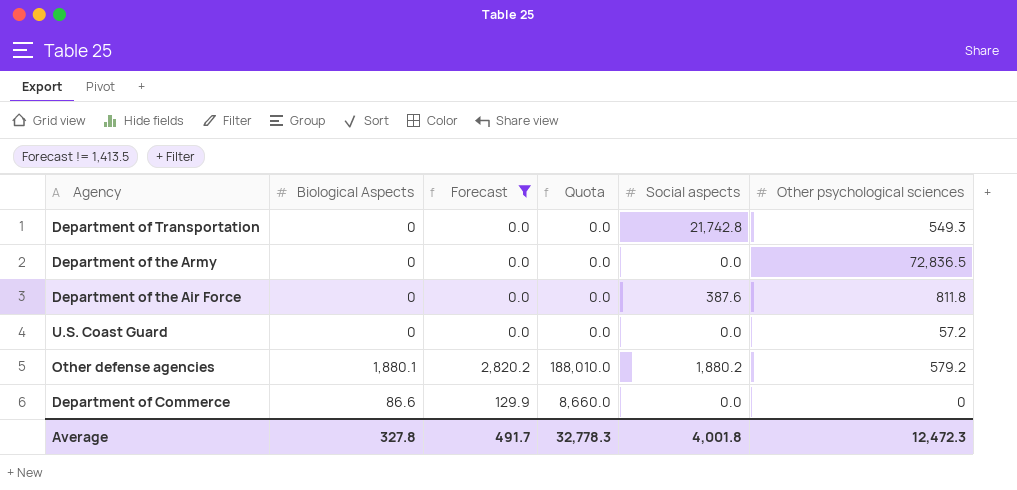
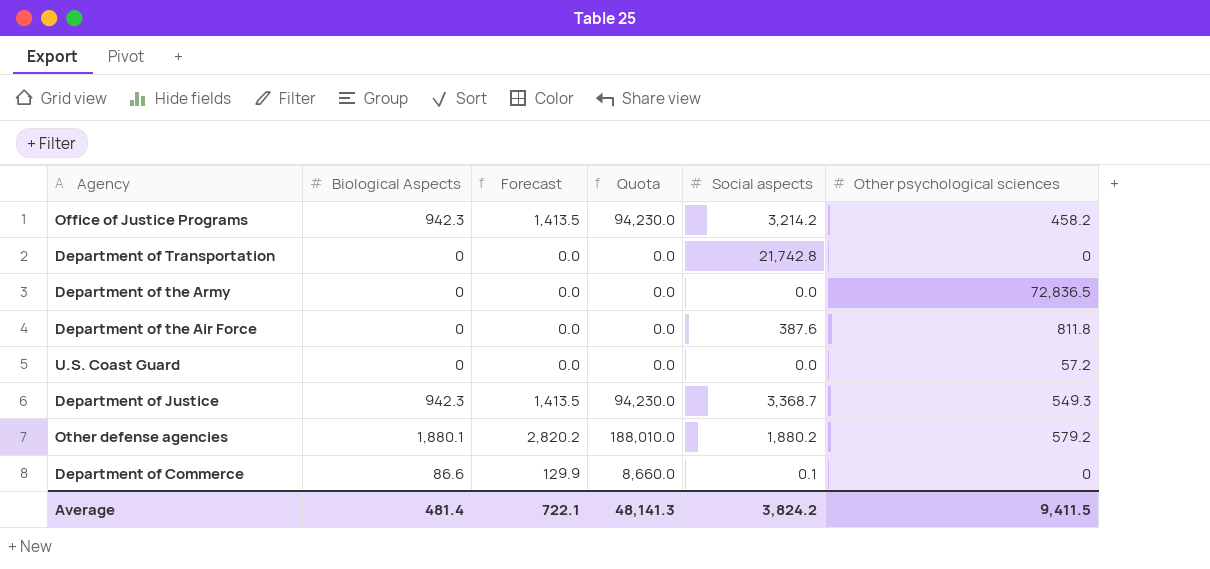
filter: Forecast != 1,413.5 -> none
Department of Transportation | Other psychological sciences: 549.3 -> 0
Department of Commerce | Social aspects: 0.0 -> 0.1
Average | Biological Aspects: 327.8 -> 481.4
Average | Forecast: 491.7 -> 722.1
Average | Quota: 32,778.3 -> 48,141.3
Average | Social aspects: 4,001.8 -> 3,824.2
Average | Other psychological sciences: 12,472.3 -> 9,411.5

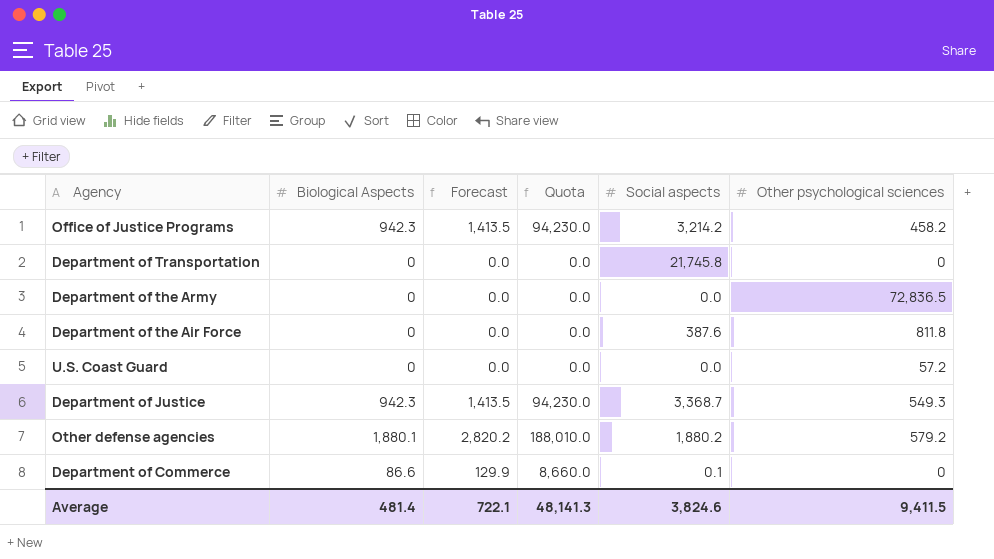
Department of Transportation | Social aspects: 21,742.8 -> 21,745.8
Average | Social aspects: 3,824.2 -> 3,824.6

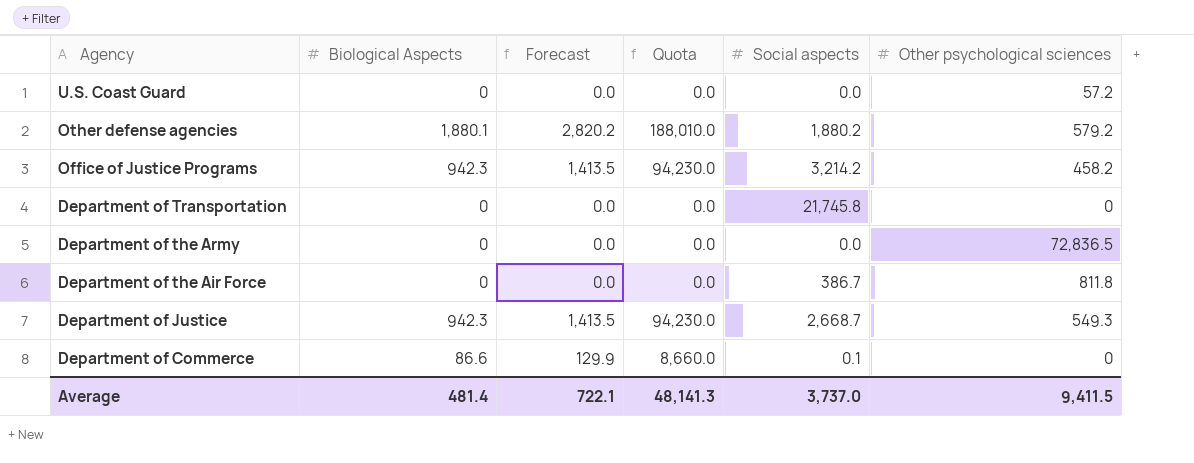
row order: none -> Agency descending
Department of the Air Force | Social aspects: 387.6 -> 386.7
Department of Justice | Social aspects: 3,368.7 -> 2,668.7
Average | Social aspects: 3,824.6 -> 3,737.0

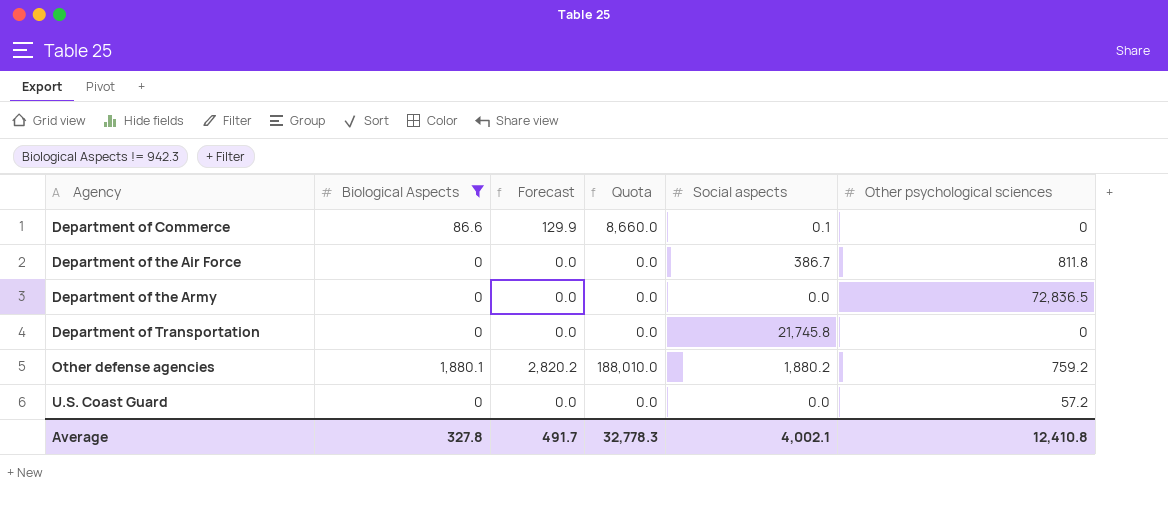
filter: none -> Biological Aspects != 942.3
row order: Agency descending -> Agency ascending
Other defense agencies | Other psychological sciences: 579.2 -> 759.2
Average | Biological Aspects: 481.4 -> 327.8
Average | Forecast: 722.1 -> 491.7
Average | Quota: 48,141.3 -> 32,778.3
Average | Social aspects: 3,737.0 -> 4,002.1
Average | Other psychological sciences: 9,411.5 -> 12,410.8

